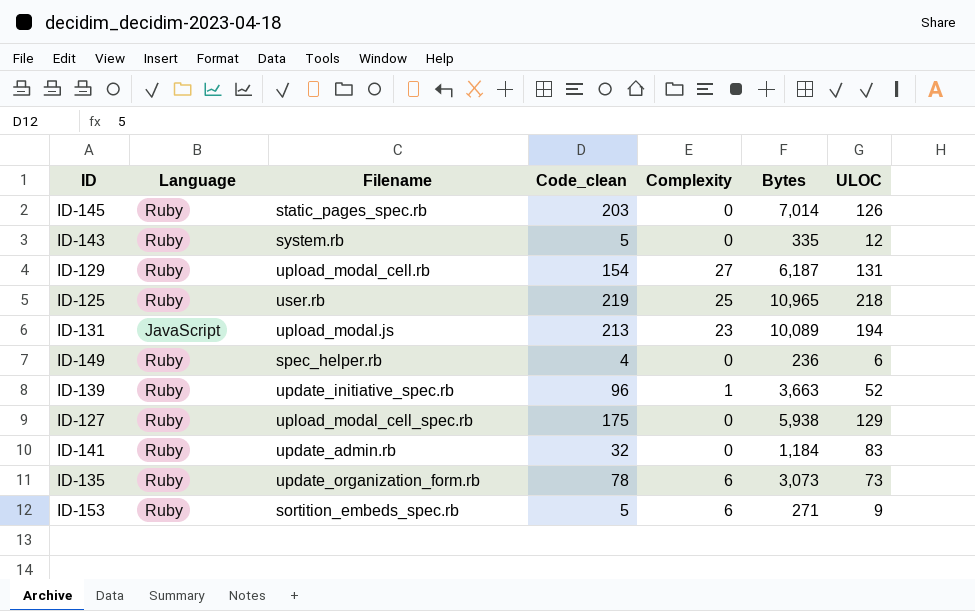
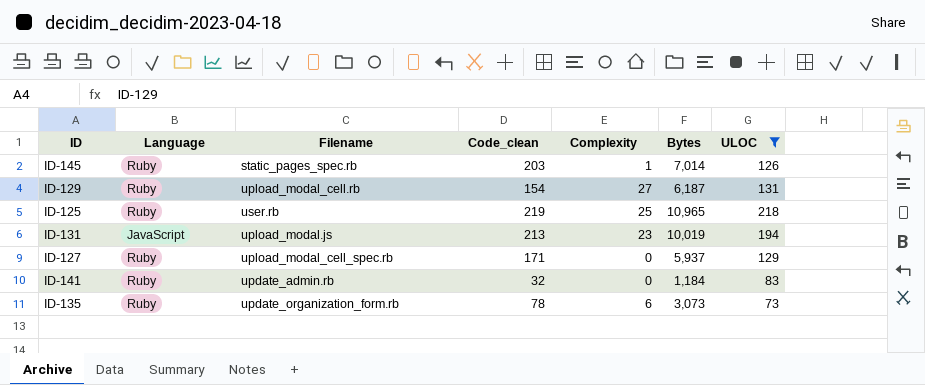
filter: none -> ULOC >= 73
ID-145 | Complexity: 0 -> 1
ID-131 | Bytes: 10,089 -> 10,019
ID-127 | Code_clean: 175 -> 171
ID-127 | Bytes: 5,938 -> 5,937

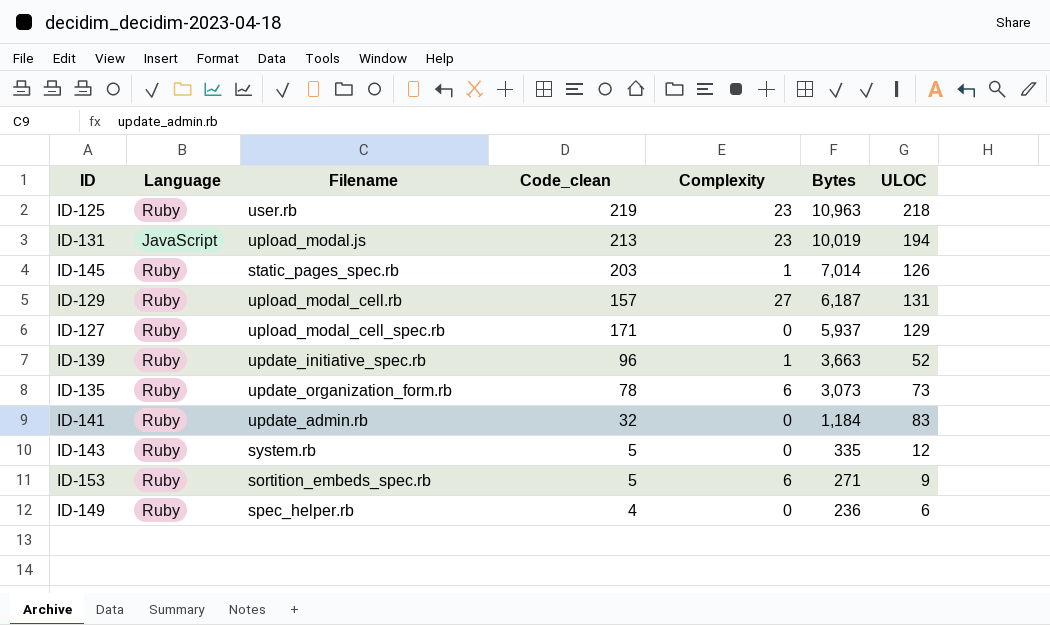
filter: ULOC >= 73 -> none
row order: none -> Bytes descending
ID-125 | Complexity: 25 -> 23
ID-125 | Bytes: 10,965 -> 10,963
ID-129 | Code_clean: 154 -> 157

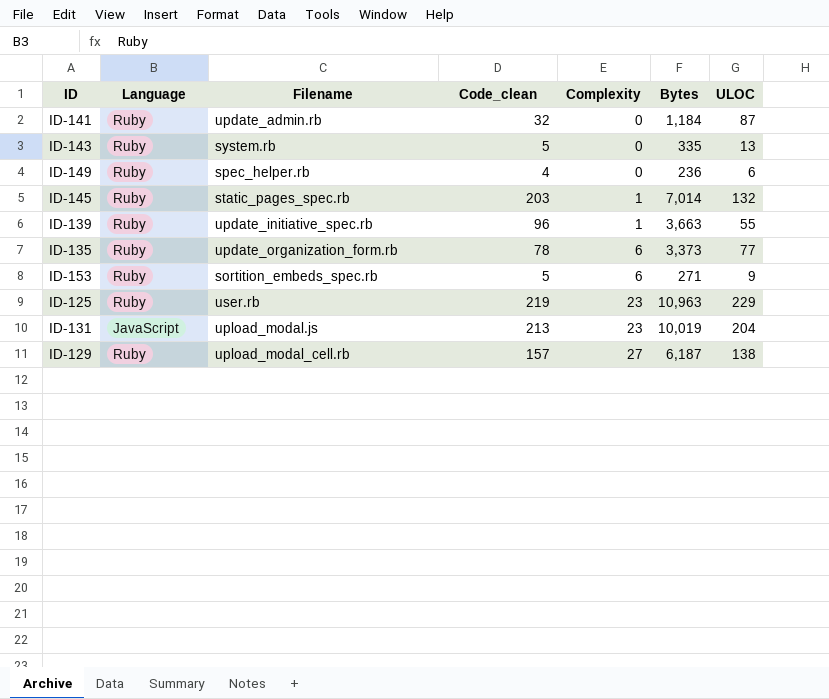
row order: Bytes descending -> Complexity ascending
row ID-127: Ruby | upload_modal_cell_spec.rb | 171 | 0 | 5,937 | 129 -> none
ID-141 | ULOC: 83 -> 87
ID-143 | ULOC: 12 -> 13
ID-145 | ULOC: 126 -> 132
ID-139 | ULOC: 52 -> 55
ID-135 | Bytes: 3,073 -> 3,373
ID-135 | ULOC: 73 -> 77
ID-125 | ULOC: 218 -> 229
ID-131 | ULOC: 194 -> 204
ID-129 | ULOC: 131 -> 138

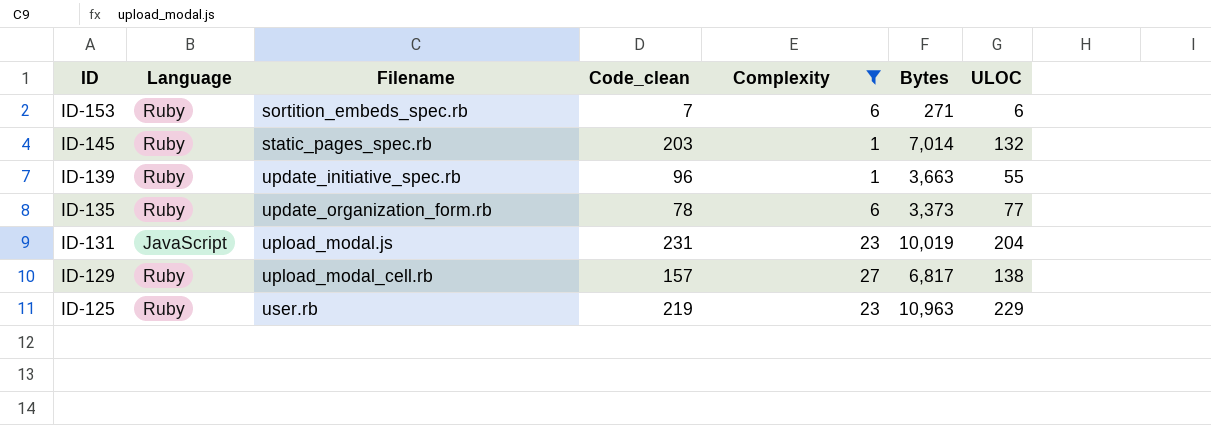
filter: none -> Complexity != 0
row order: Complexity ascending -> ID descending
ID-153 | Code_clean: 5 -> 7
ID-153 | ULOC: 9 -> 6
ID-131 | Code_clean: 213 -> 231
ID-129 | Bytes: 6,187 -> 6,817

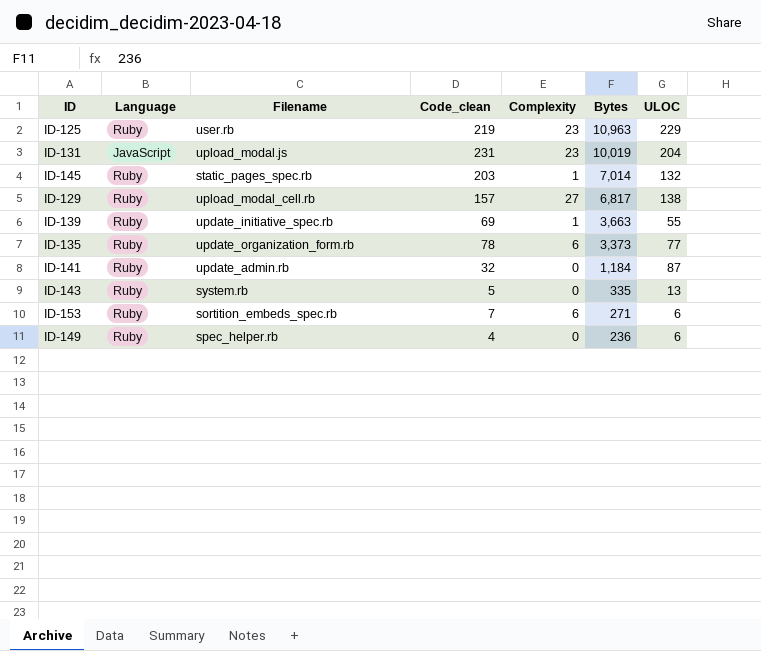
filter: Complexity != 0 -> none
row order: ID descending -> Bytes descending
ID-139 | Code_clean: 96 -> 69

